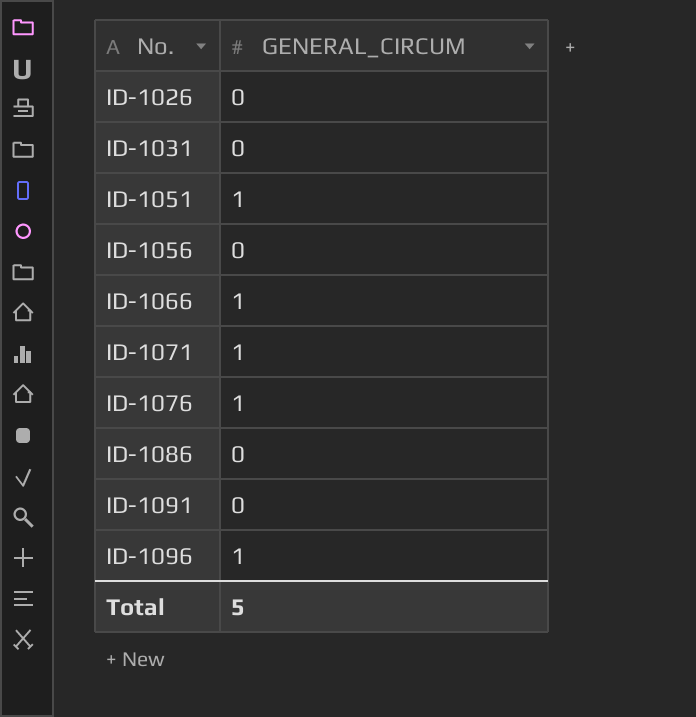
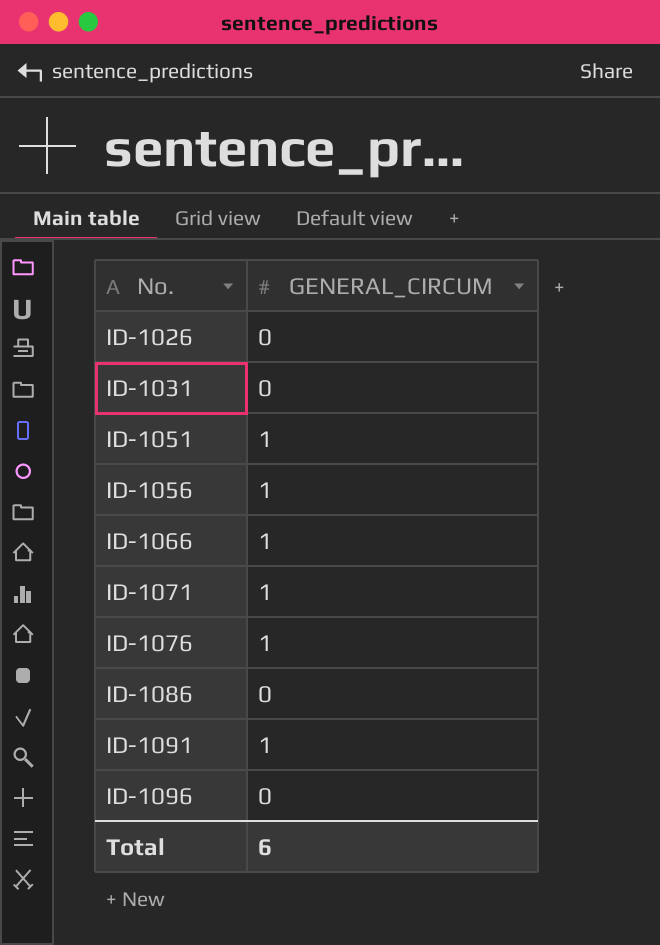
ID-1056 | GENERAL_CIRCUM: 0 -> 1
ID-1091 | GENERAL_CIRCUM: 0 -> 1
ID-1096 | GENERAL_CIRCUM: 1 -> 0
Total | GENERAL_CIRCUM: 5 -> 6

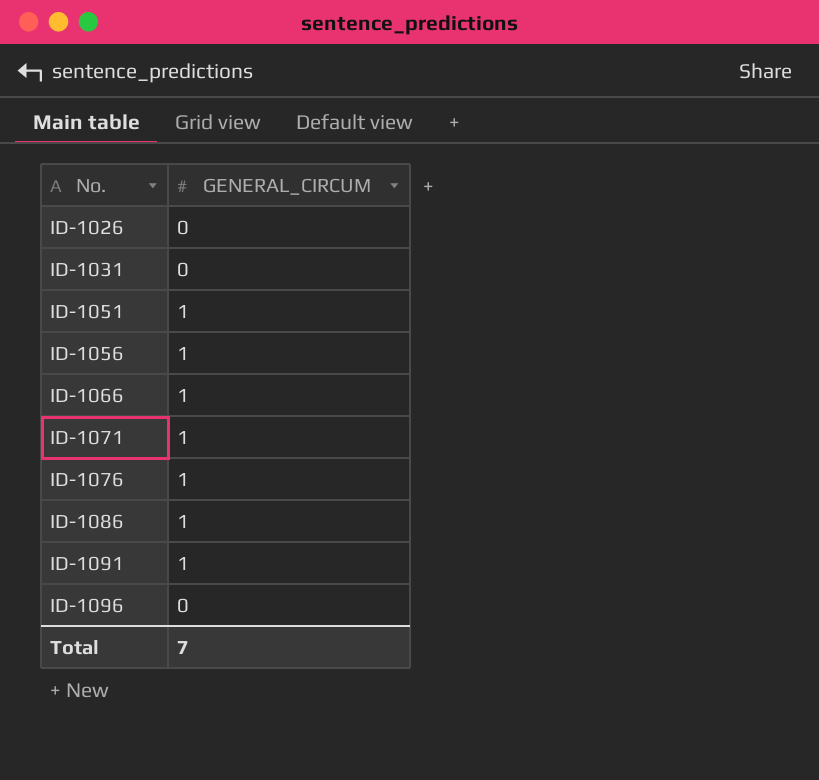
ID-1086 | GENERAL_CIRCUM: 0 -> 1
Total | GENERAL_CIRCUM: 6 -> 7

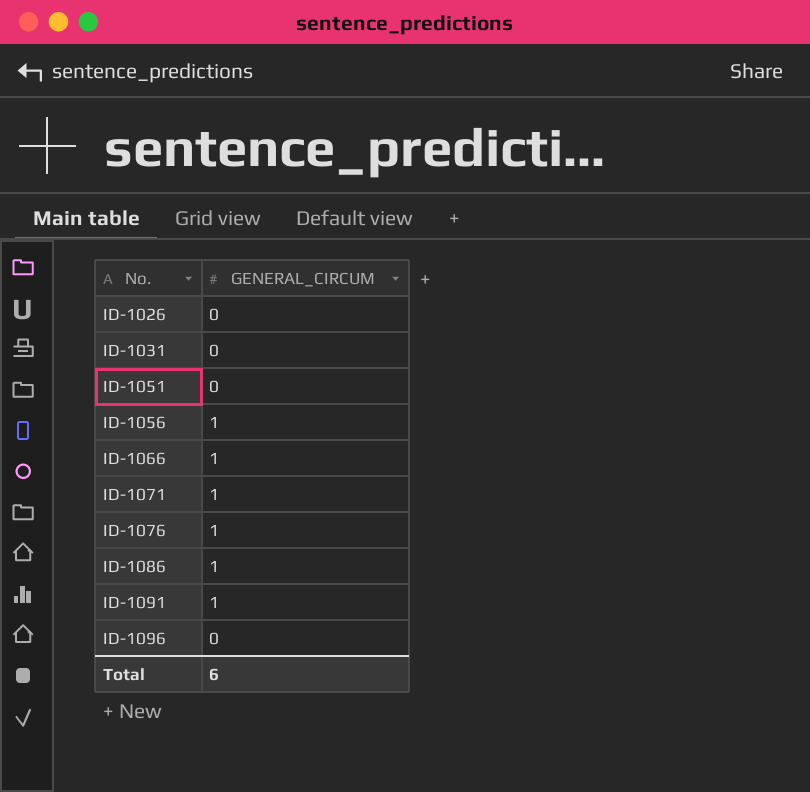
ID-1051 | GENERAL_CIRCUM: 1 -> 0
Total | GENERAL_CIRCUM: 7 -> 6

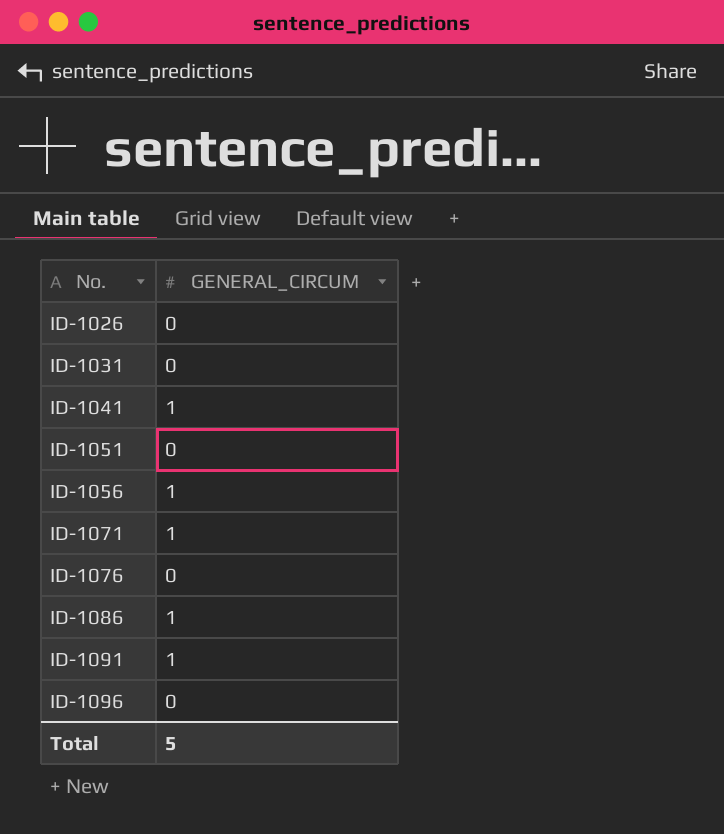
row ID-1066: 1 -> none
row ID-1041: none -> 1
ID-1076 | GENERAL_CIRCUM: 1 -> 0
Total | GENERAL_CIRCUM: 6 -> 5

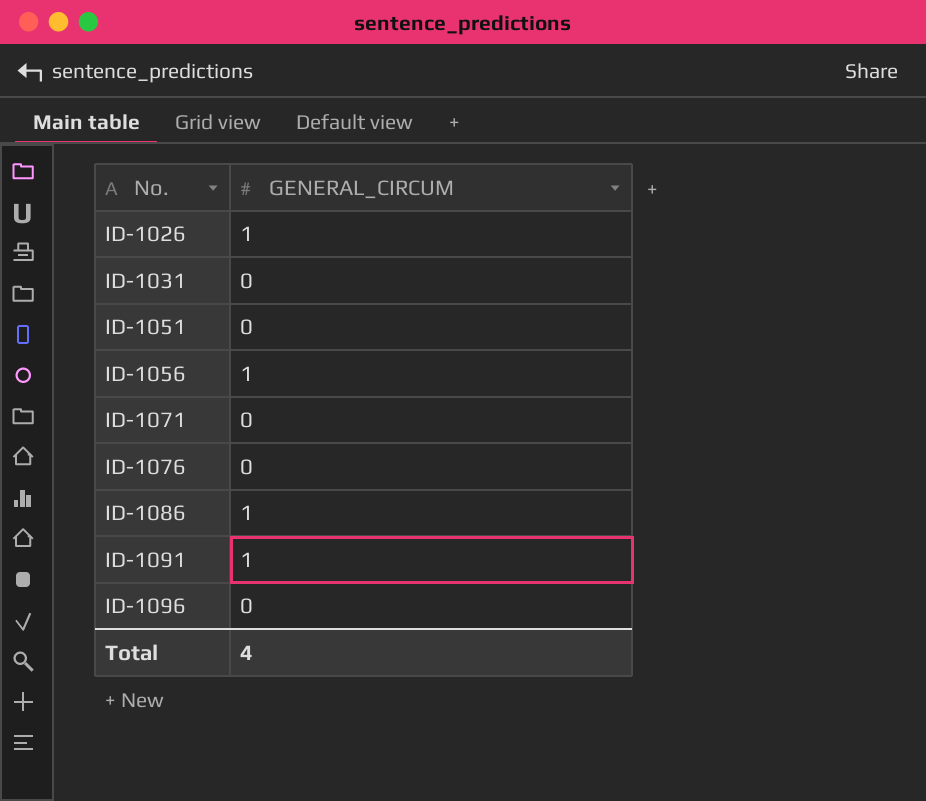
row ID-1041: 1 -> none
ID-1026 | GENERAL_CIRCUM: 0 -> 1
ID-1071 | GENERAL_CIRCUM: 1 -> 0
Total | GENERAL_CIRCUM: 5 -> 4

